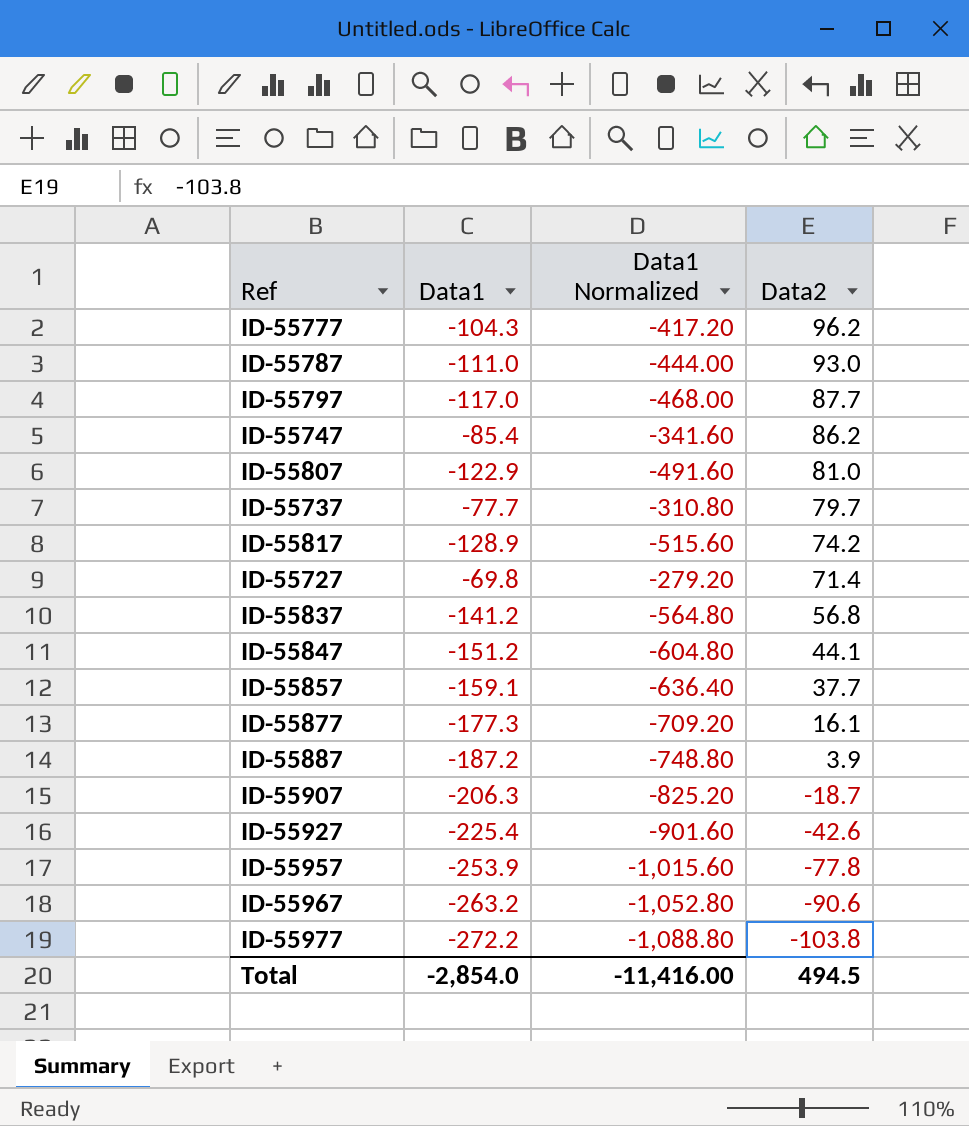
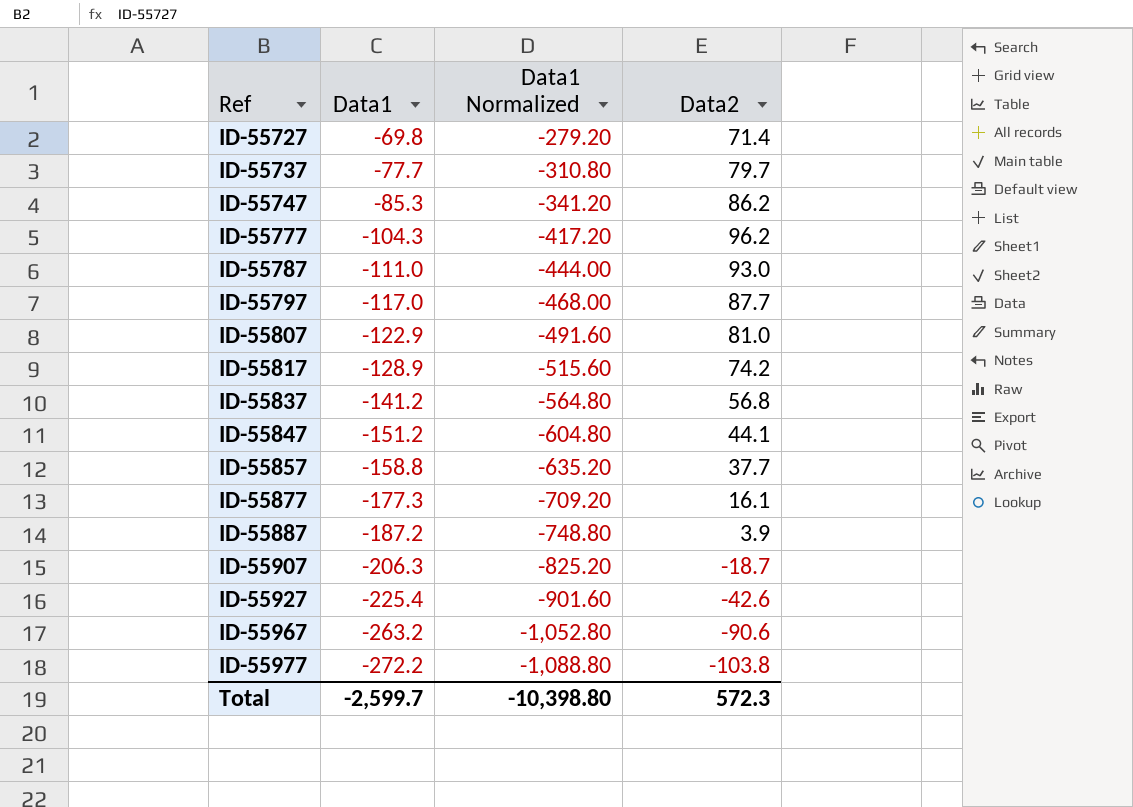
row order: Data2 descending -> Ref ascending
row ID-55957: -253.9 | -1,015.60 | -77.8 -> none
ID-55747 | Data1: -85.4 -> -85.3
ID-55747 | Data1 Normalized: -341.60 -> -341.20
ID-55857 | Data1: -159.1 -> -158.8
ID-55857 | Data1 Normalized: -636.40 -> -635.20
Total | Data1: -2,854.0 -> -2,599.7
Total | Data1 Normalized: -11,416.00 -> -10,398.80
Total | Data2: 494.5 -> 572.3

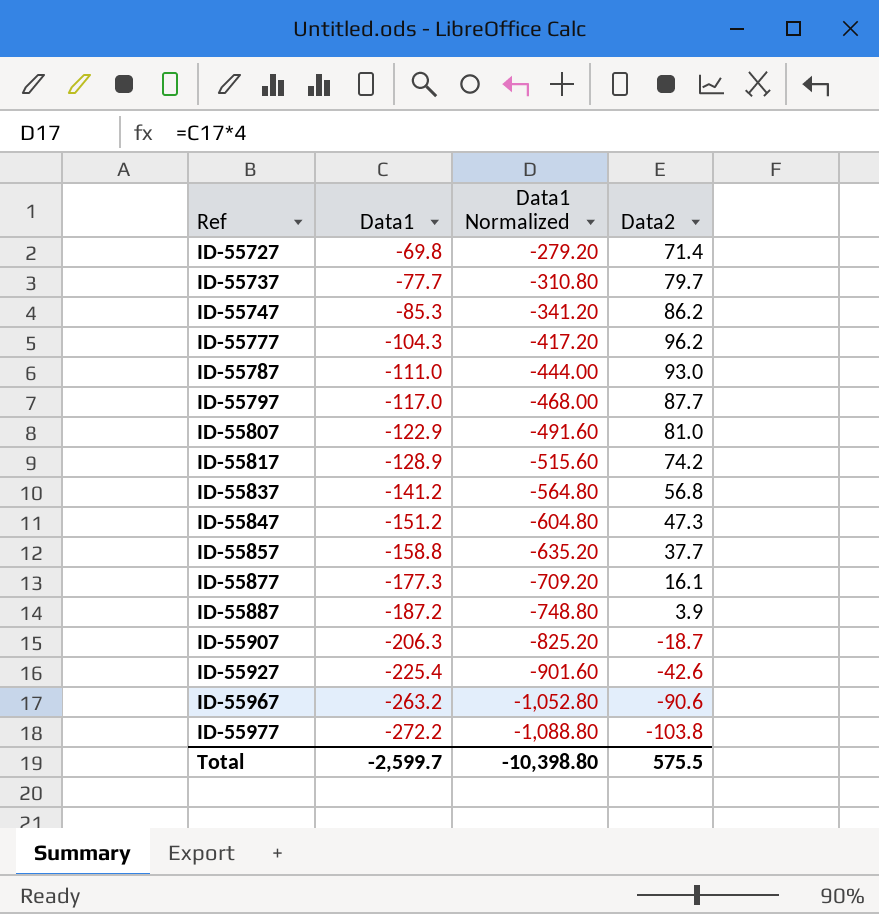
ID-55847 | Data2: 44.1 -> 47.3
Total | Data2: 572.3 -> 575.5

